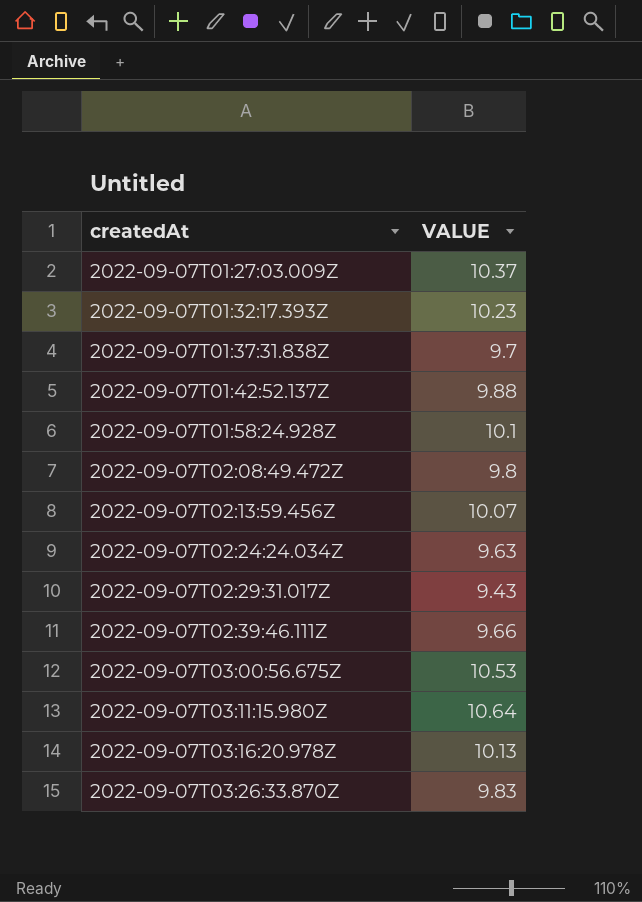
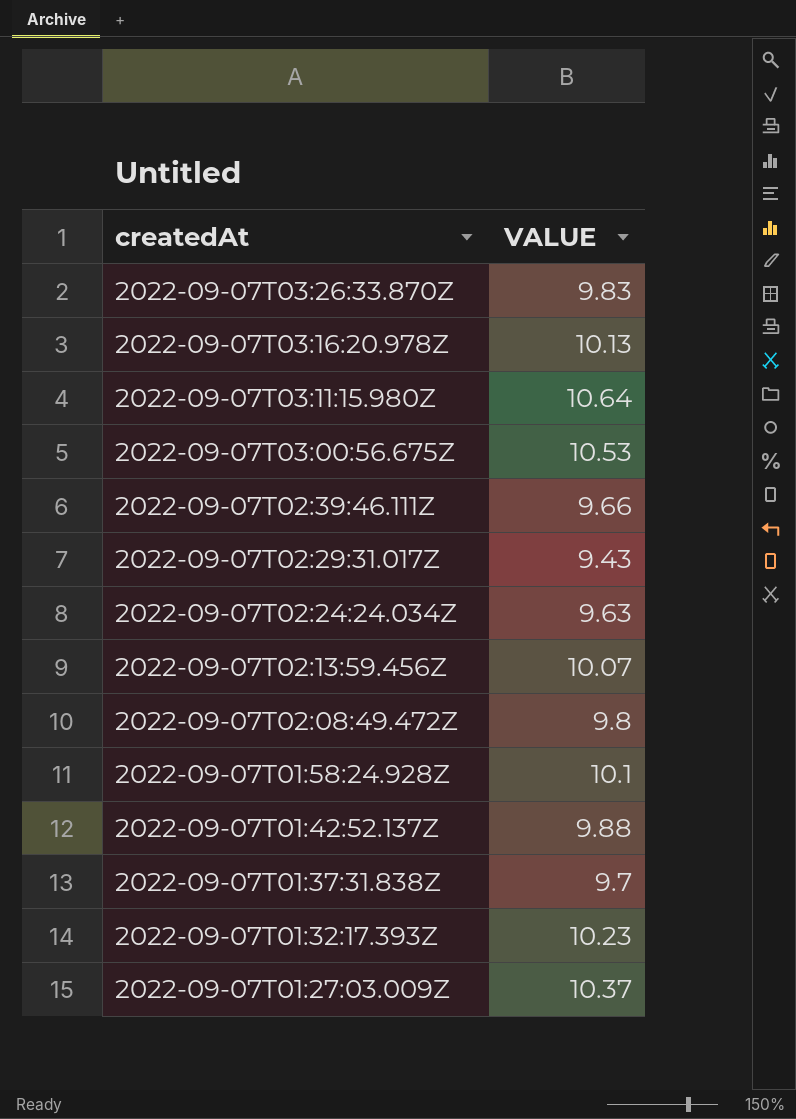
row order: createdAt ascending -> createdAt descending

